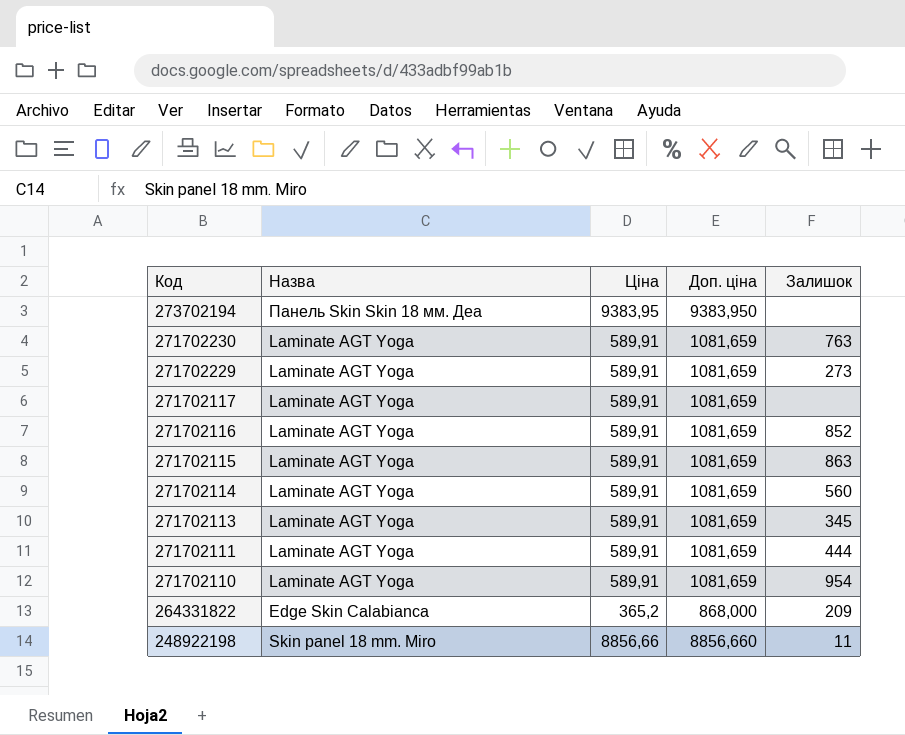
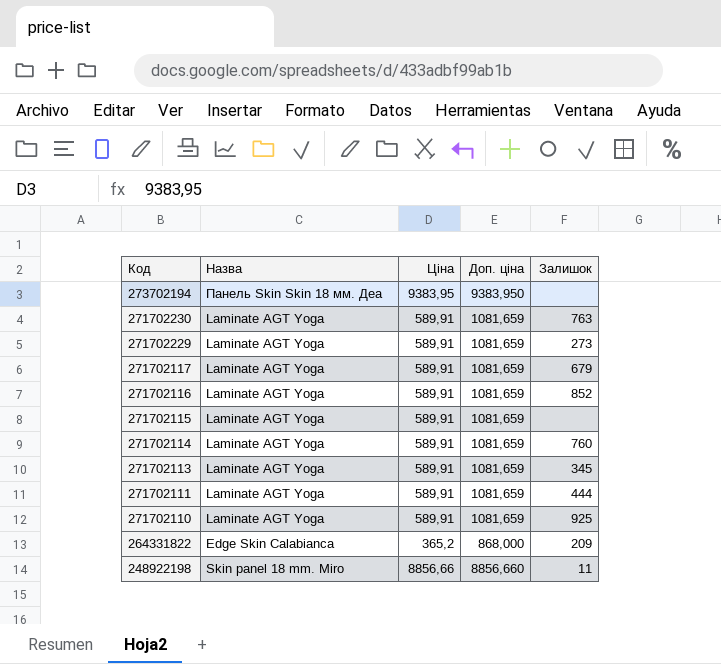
271702117 | Залишок: none -> 679
271702115 | Залишок: 863 -> none
271702114 | Залишок: 560 -> 760
271702110 | Залишок: 954 -> 925

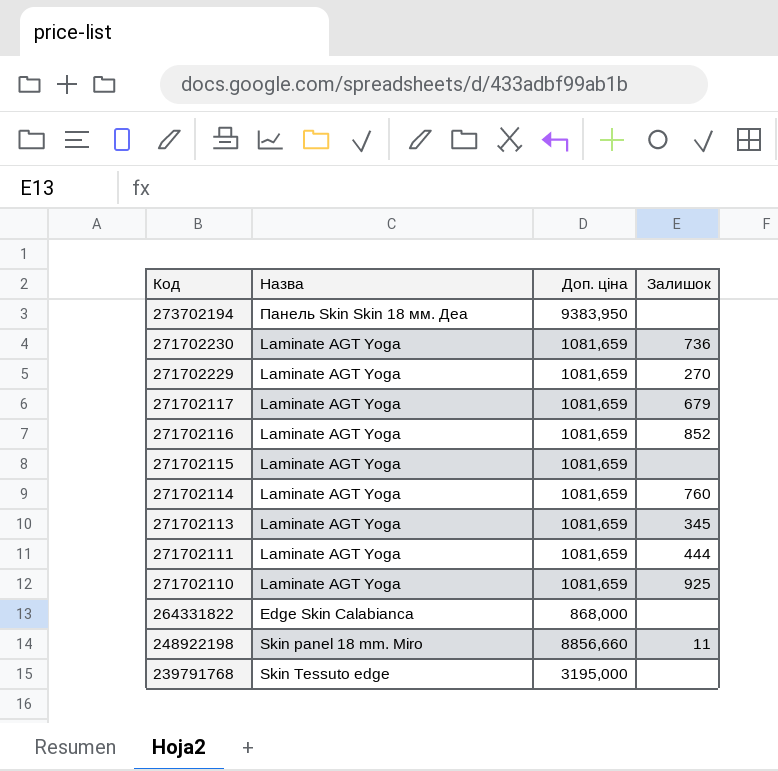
column Ціна | position: 3 -> none
271702230 | Залишок: 763 -> 736
271702229 | Залишок: 273 -> 270
264331822 | Залишок: 209 -> none
row 239791768: none -> Skin Tessuto edge | 3195,000 | none

